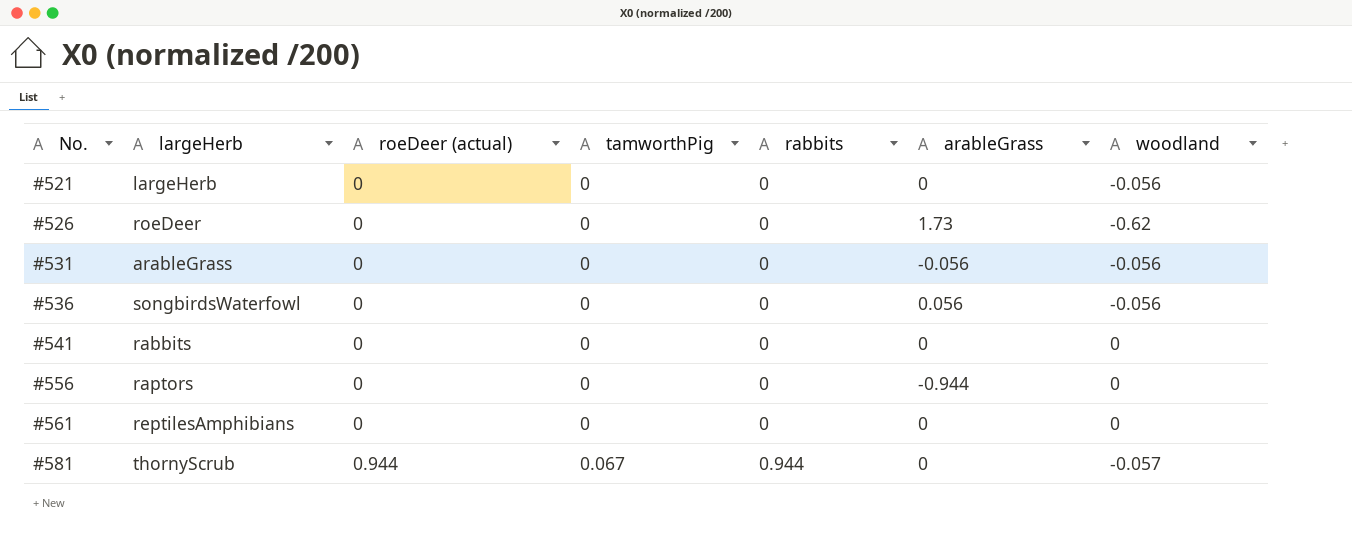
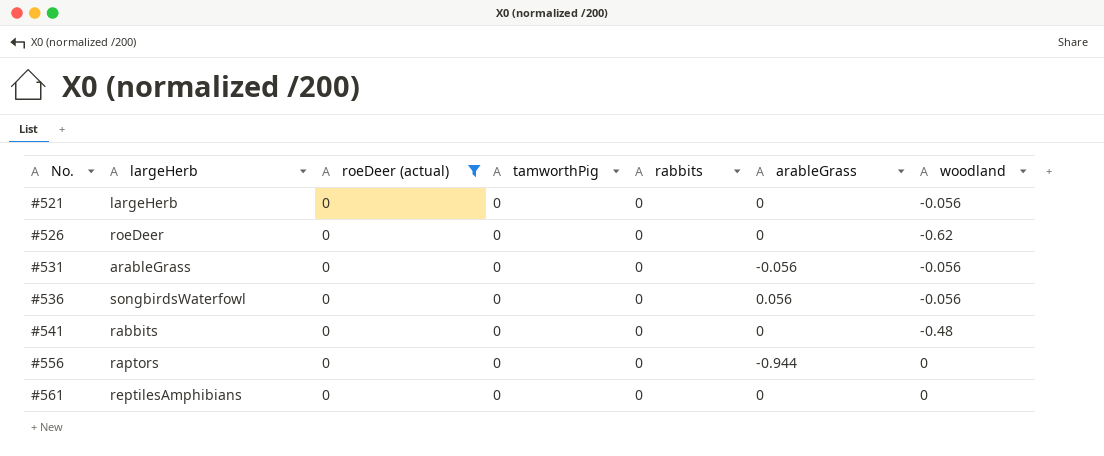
filter: none -> roeDeer (actual) = 0
#526 | arableGrass: 1.73 -> 0
#541 | woodland: 0 -> -0.48

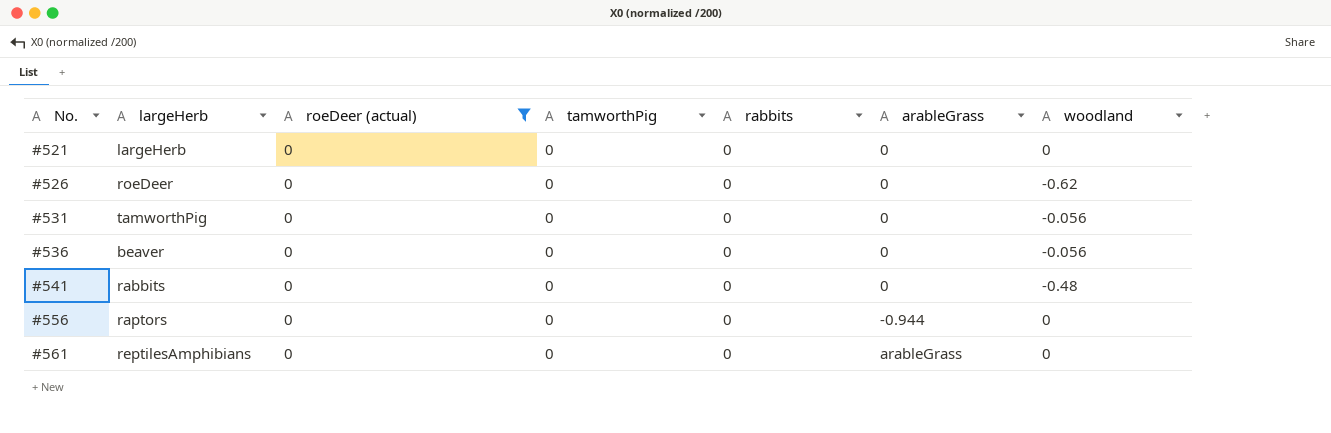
#521 | woodland: -0.056 -> 0
#531 | largeHerb: arableGrass -> tamworthPig
#531 | arableGrass: -0.056 -> 0
#536 | largeHerb: songbirdsWaterfowl -> beaver
#536 | arableGrass: 0.056 -> 0
#561 | arableGrass: 0 -> arableGrass

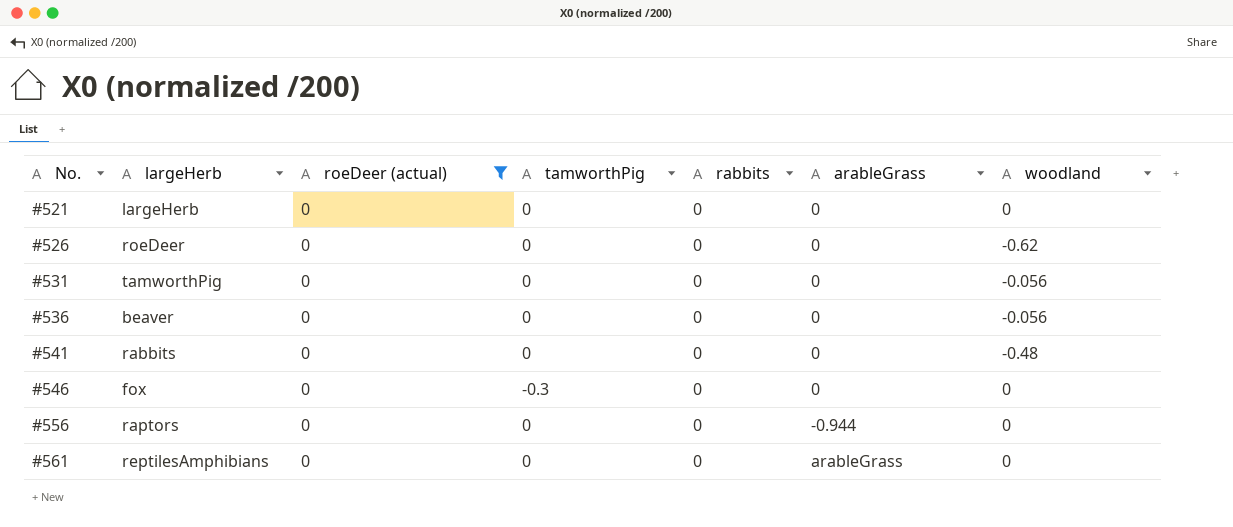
row #546: none -> fox | 0 | -0.3 | 0 | 0 | 0

